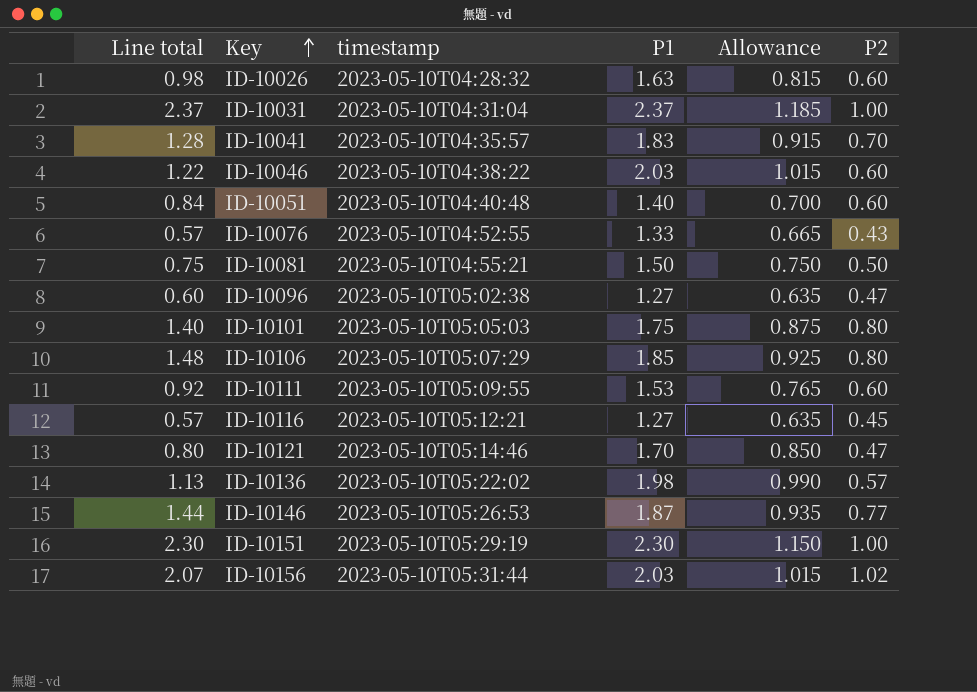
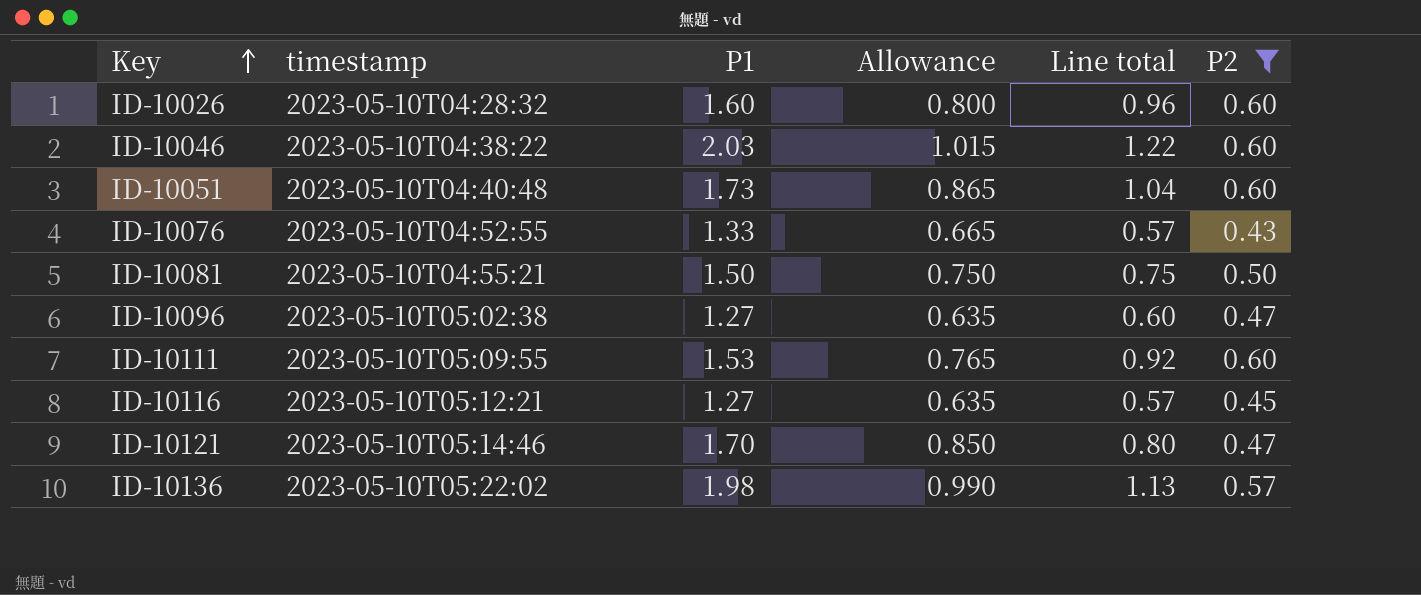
filter: none -> P2 <= 0.60
column Line total | position: 1 -> 5
ID-10026 | P1: 1.63 -> 1.60
ID-10026 | Allowance: 0.815 -> 0.800
ID-10026 | Line total: 0.98 -> 0.96
ID-10051 | P1: 1.40 -> 1.73
ID-10051 | Allowance: 0.700 -> 0.865
ID-10051 | Line total: 0.84 -> 1.04

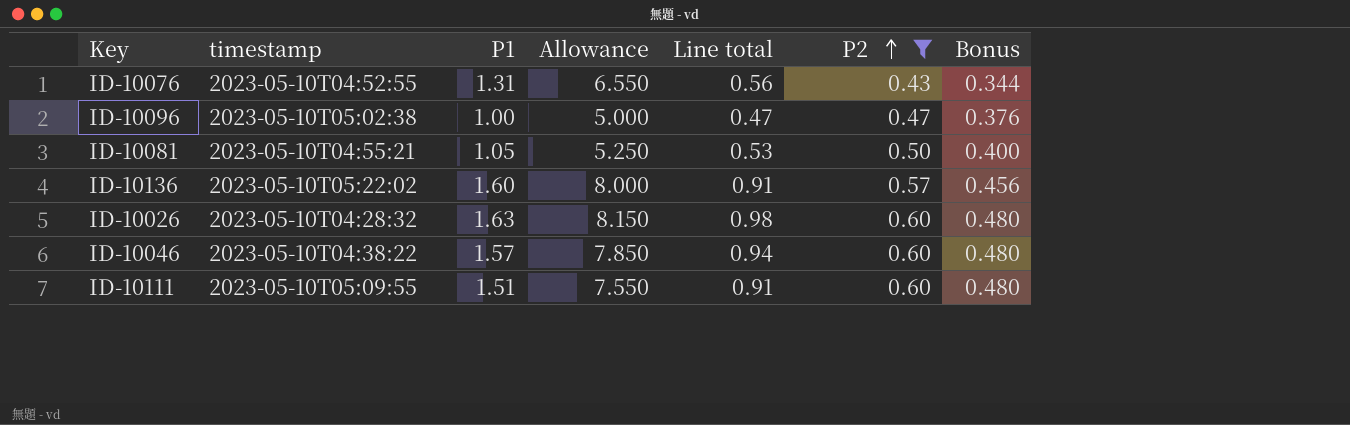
row order: Key ascending -> P2 ascending
column Allowance | formula: [P1] * 0.5 -> [P1] * 5
column Bonus | formula: none -> [P2] * 0.8
row ID-10051: 2023-05-10T04:40:48 | 1.73 | 0.865 | 1.04 | 0.60 -> none
row ID-10116: 2023-05-10T05:12:21 | 1.27 | 0.635 | 0.57 | 0.45 -> none
row ID-10121: 2023-05-10T05:14:46 | 1.70 | 0.850 | 0.80 | 0.47 -> none
ID-10076 | P1: 1.33 -> 1.31
ID-10076 | Line total: 0.57 -> 0.56
ID-10096 | P1: 1.27 -> 1.00
ID-10096 | Line total: 0.60 -> 0.47
ID-10081 | P1: 1.50 -> 1.05
ID-10081 | Line total: 0.75 -> 0.53
ID-10136 | P1: 1.98 -> 1.60
ID-10136 | Line total: 1.13 -> 0.91
ID-10026 | P1: 1.60 -> 1.63
ID-10026 | Line total: 0.96 -> 0.98
ID-10046 | P1: 2.03 -> 1.57
ID-10046 | Line total: 1.22 -> 0.94
ID-10111 | P1: 1.53 -> 1.51
ID-10111 | Line total: 0.92 -> 0.91

